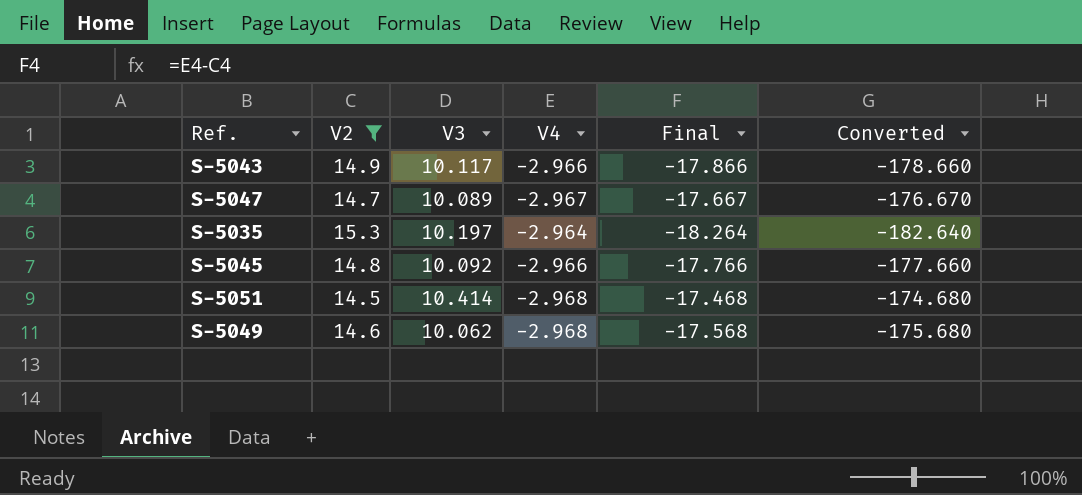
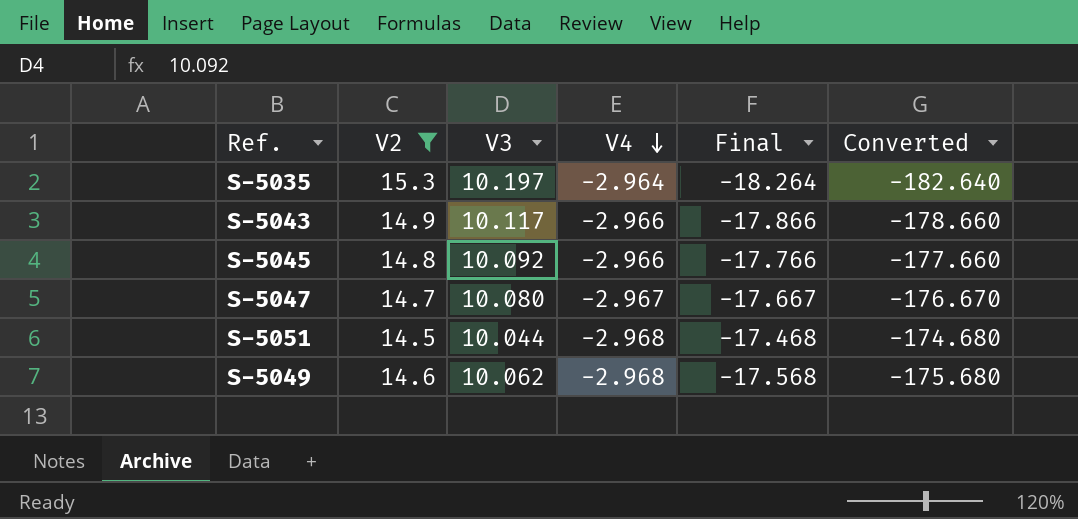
row order: none -> V4 descending
S-5047 | V3: 10.089 -> 10.080
S-5051 | V3: 10.414 -> 10.044

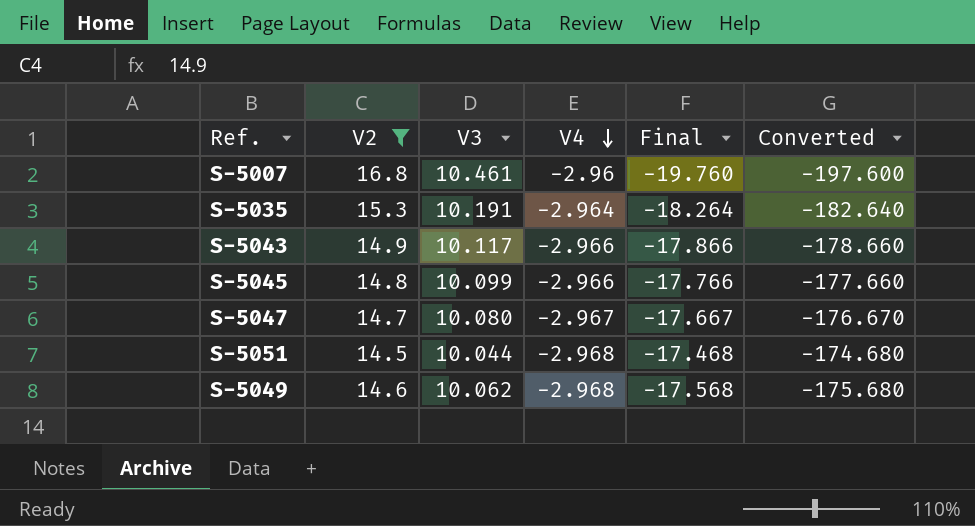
row S-5007: none -> 16.8 | 10.461 | -2.96 | -19.760 | -197.600
S-5035 | V3: 10.197 -> 10.191
S-5045 | V3: 10.092 -> 10.099

